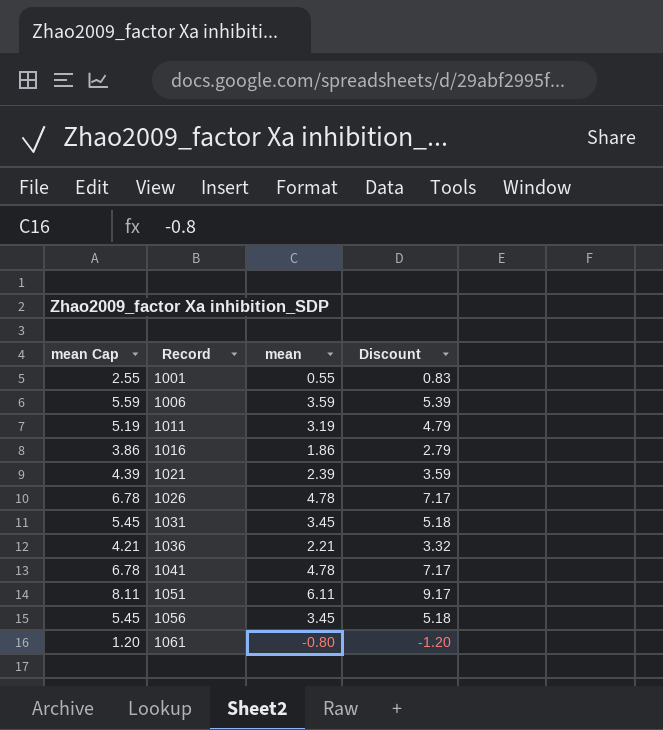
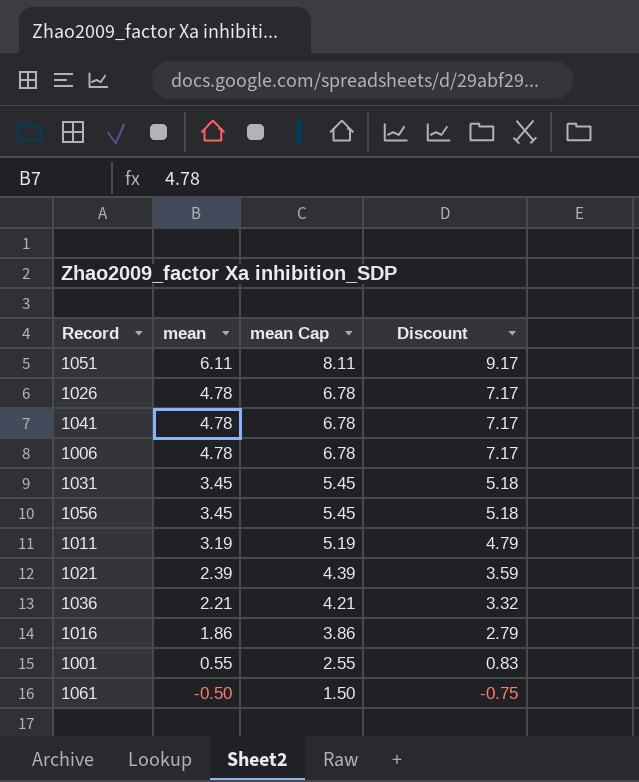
row order: Record ascending -> mean descending
column mean Cap | position: 1 -> 3
1006 | mean: 3.59 -> 4.78
1006 | mean Cap: 5.59 -> 6.78
1006 | Discount: 5.39 -> 7.17
1061 | mean: -0.80 -> -0.50
1061 | mean Cap: 1.20 -> 1.50
1061 | Discount: -1.20 -> -0.75

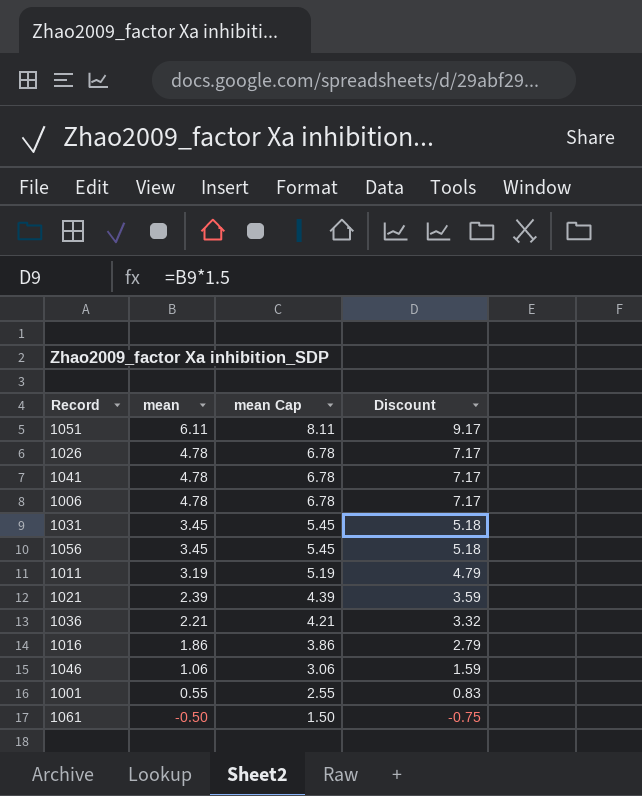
row 1046: none -> 1.06 | 3.06 | 1.59

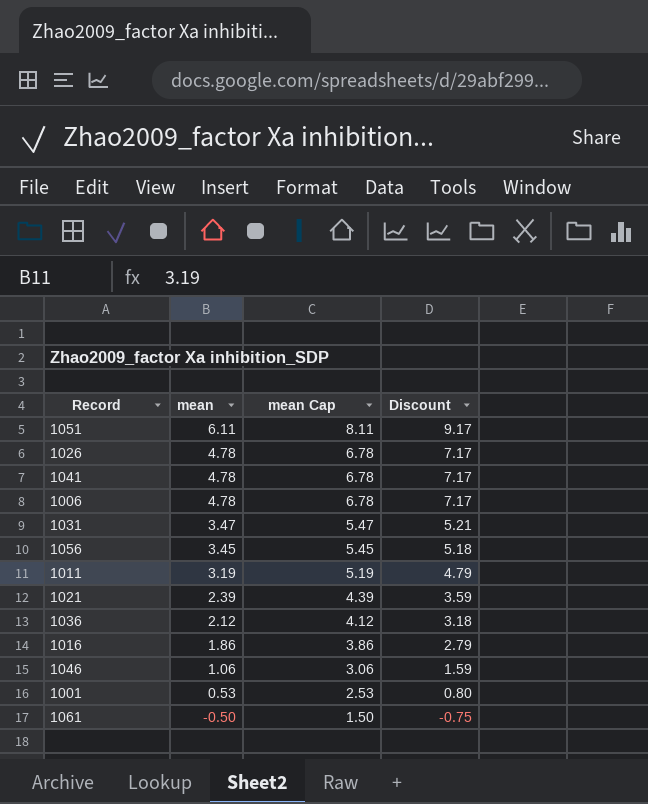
1031 | mean: 3.45 -> 3.47
1031 | mean Cap: 5.45 -> 5.47
1031 | Discount: 5.18 -> 5.21
1036 | mean: 2.21 -> 2.12
1036 | mean Cap: 4.21 -> 4.12
1036 | Discount: 3.32 -> 3.18
1001 | mean: 0.55 -> 0.53
1001 | mean Cap: 2.55 -> 2.53
1001 | Discount: 0.83 -> 0.80

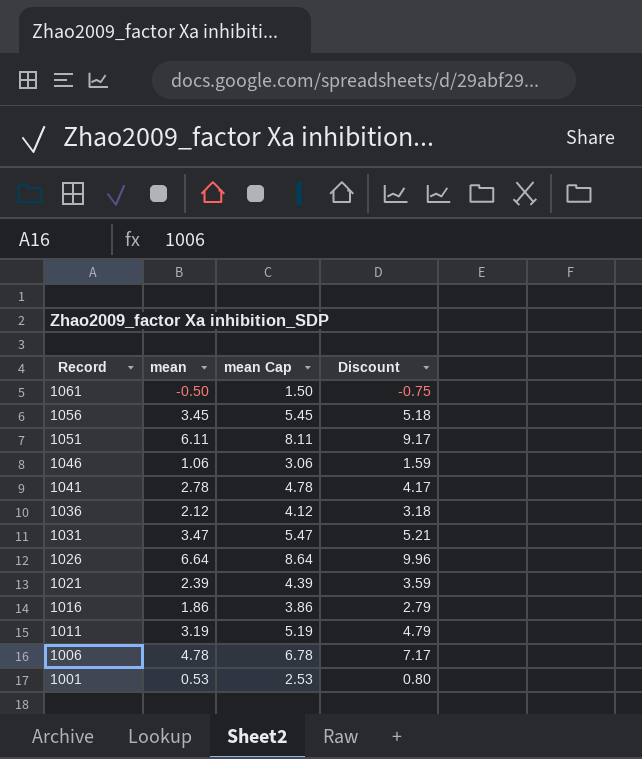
row order: mean descending -> Record descending
1041 | mean: 4.78 -> 2.78
1041 | mean Cap: 6.78 -> 4.78
1041 | Discount: 7.17 -> 4.17
1026 | mean: 4.78 -> 6.64
1026 | mean Cap: 6.78 -> 8.64
1026 | Discount: 7.17 -> 9.96

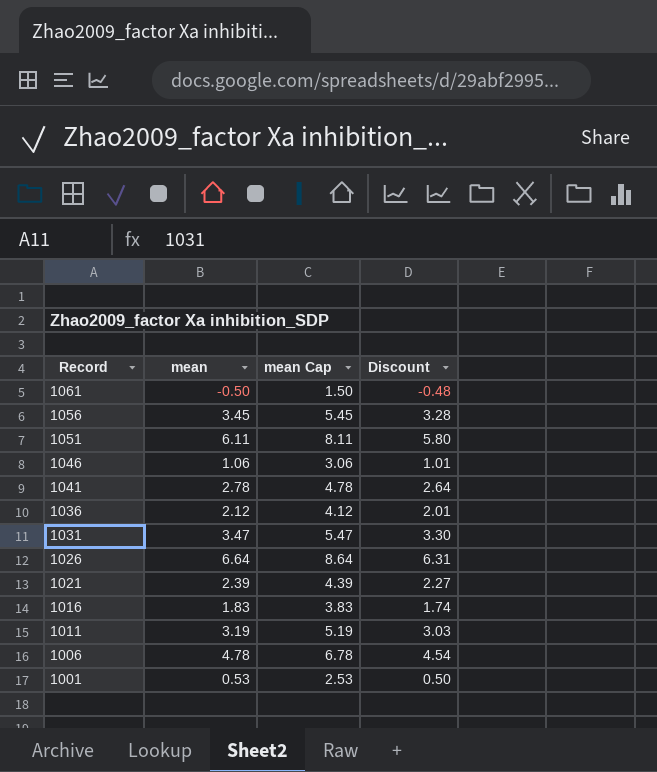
column Discount | formula: [mean] * 1.5 -> [mean] * 0.95
1016 | mean: 1.86 -> 1.83
1016 | mean Cap: 3.86 -> 3.83

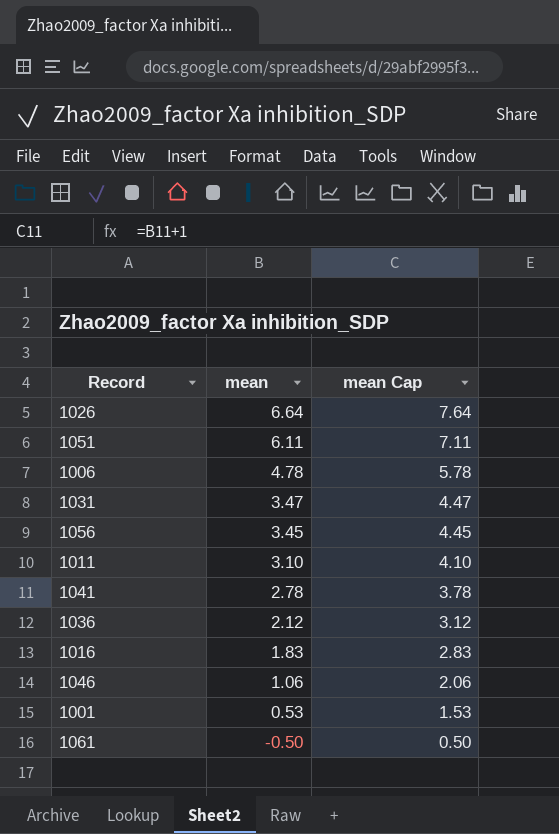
row order: Record descending -> mean descending
column Discount | formula: [mean] * 0.95 -> none
column mean Cap | formula: [mean] + 2 -> [mean] + 1
row 1021: 2.39 | 4.39 | 2.27 -> none
1011 | mean: 3.19 -> 3.10

